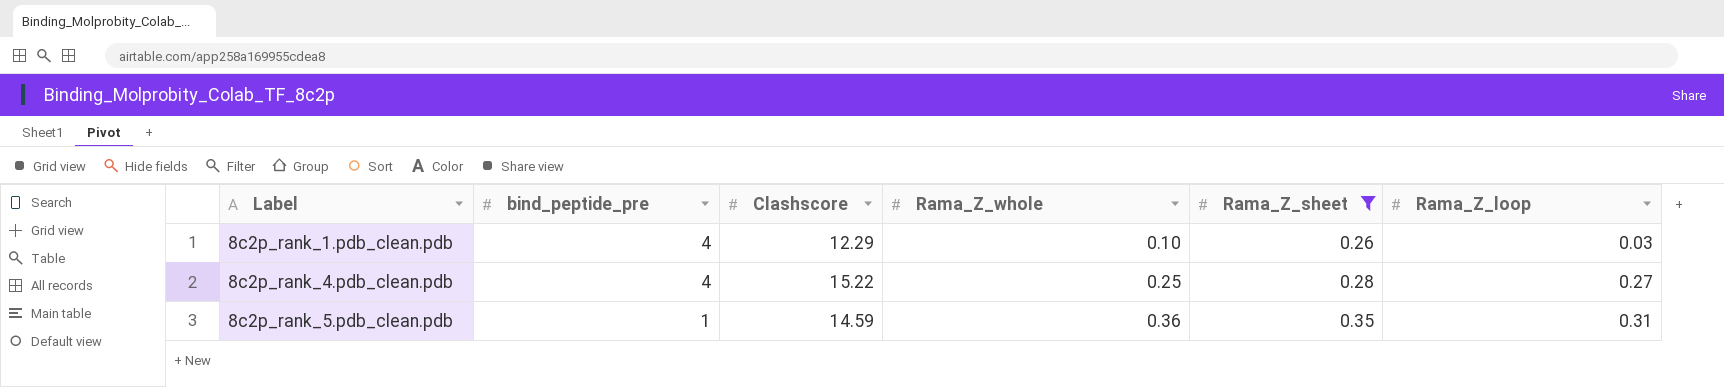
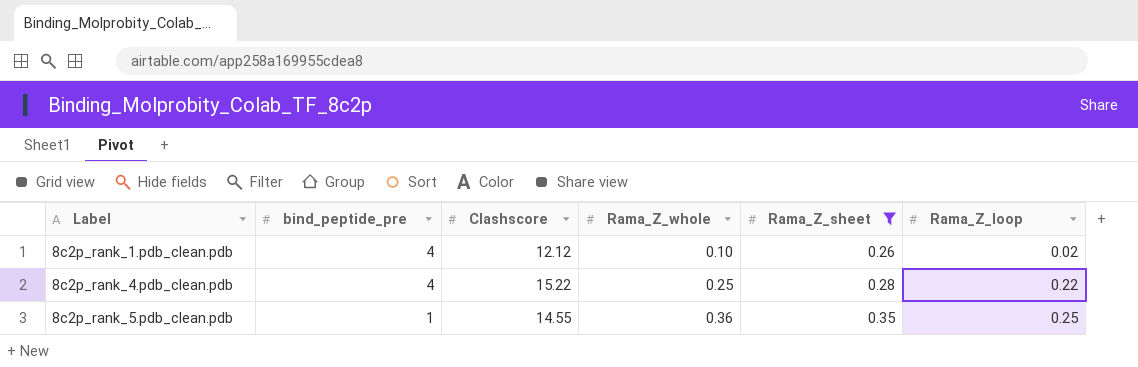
8c2p_rank_1.pdb_clean.pdb | Clashscore: 12.29 -> 12.12
8c2p_rank_1.pdb_clean.pdb | Rama_Z_loop: 0.03 -> 0.02
8c2p_rank_4.pdb_clean.pdb | Rama_Z_loop: 0.27 -> 0.22
8c2p_rank_5.pdb_clean.pdb | Clashscore: 14.59 -> 14.55
8c2p_rank_5.pdb_clean.pdb | Rama_Z_loop: 0.31 -> 0.25

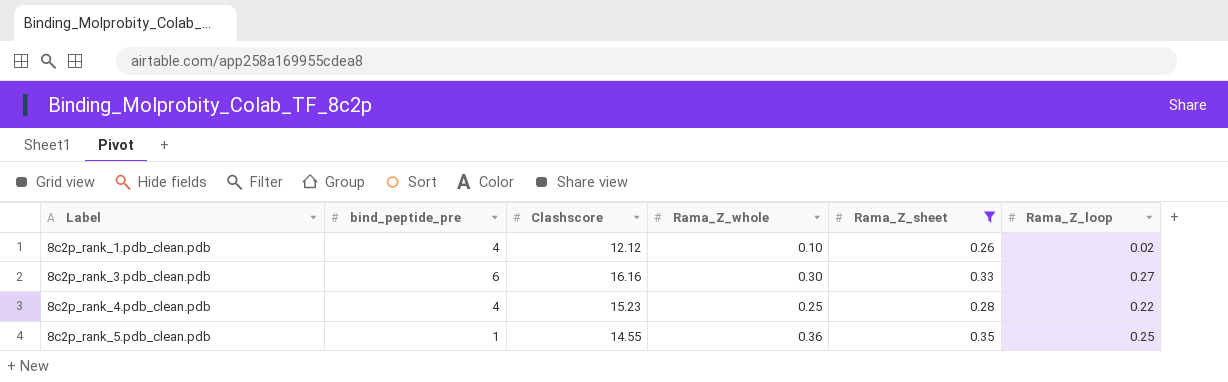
row 8c2p_rank_3.pdb_clean.pdb: none -> 6 | 16.16 | 0.30 | 0.33 | 0.27
8c2p_rank_4.pdb_clean.pdb | Clashscore: 15.22 -> 15.23

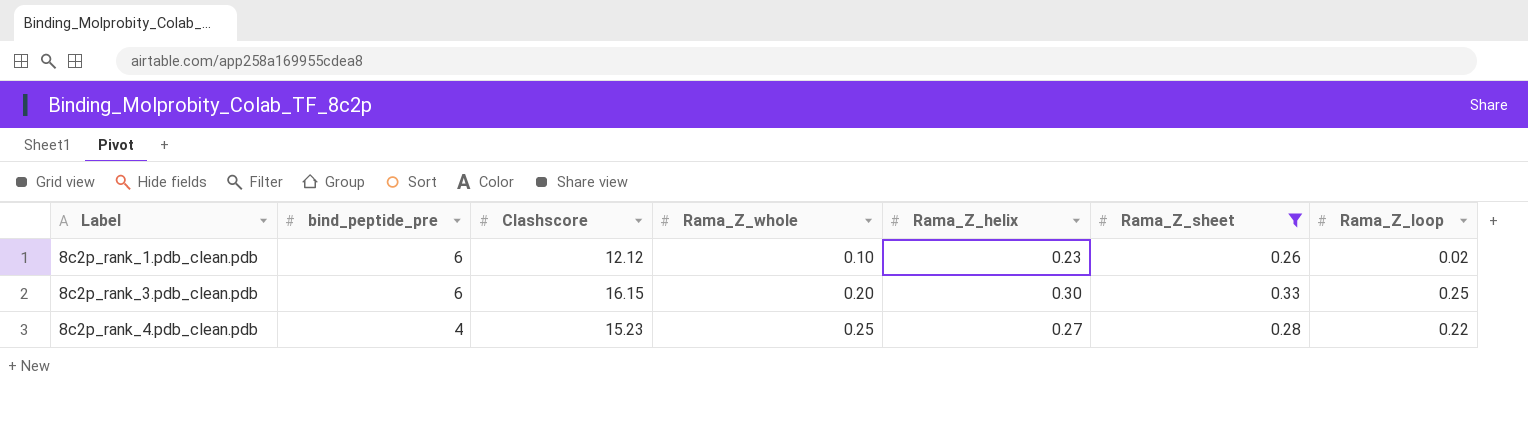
column Rama_Z_helix | position: none -> 5
row 8c2p_rank_5.pdb_clean.pdb: 1 | 14.55 | 0.36 | 0.35 | 0.25 -> none
8c2p_rank_1.pdb_clean.pdb | bind_peptide_pre: 4 -> 6
8c2p_rank_3.pdb_clean.pdb | Clashscore: 16.16 -> 16.15
8c2p_rank_3.pdb_clean.pdb | Rama_Z_whole: 0.30 -> 0.20
8c2p_rank_3.pdb_clean.pdb | Rama_Z_loop: 0.27 -> 0.25

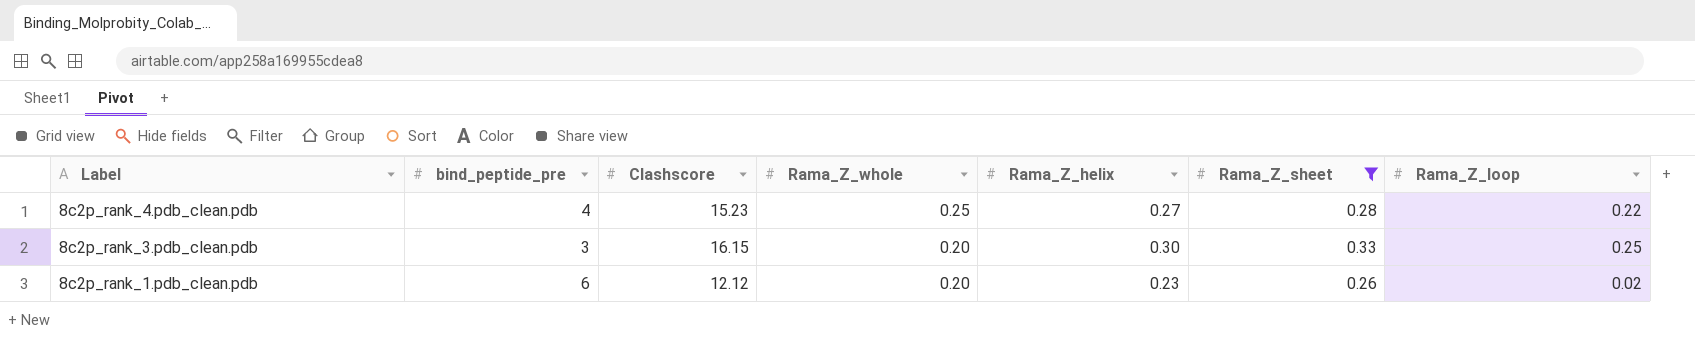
row order: Label ascending -> Label descending
8c2p_rank_3.pdb_clean.pdb | bind_peptide_pre: 6 -> 3
8c2p_rank_1.pdb_clean.pdb | Rama_Z_whole: 0.10 -> 0.20

